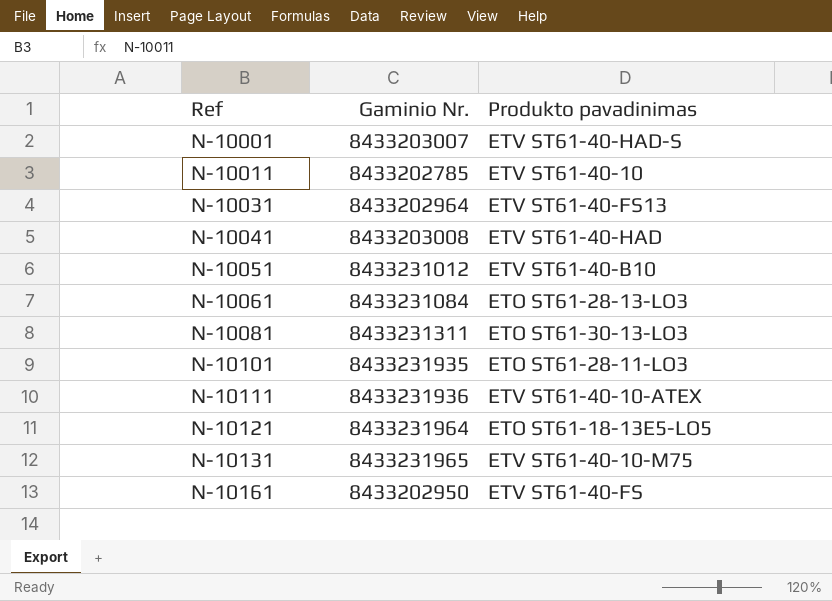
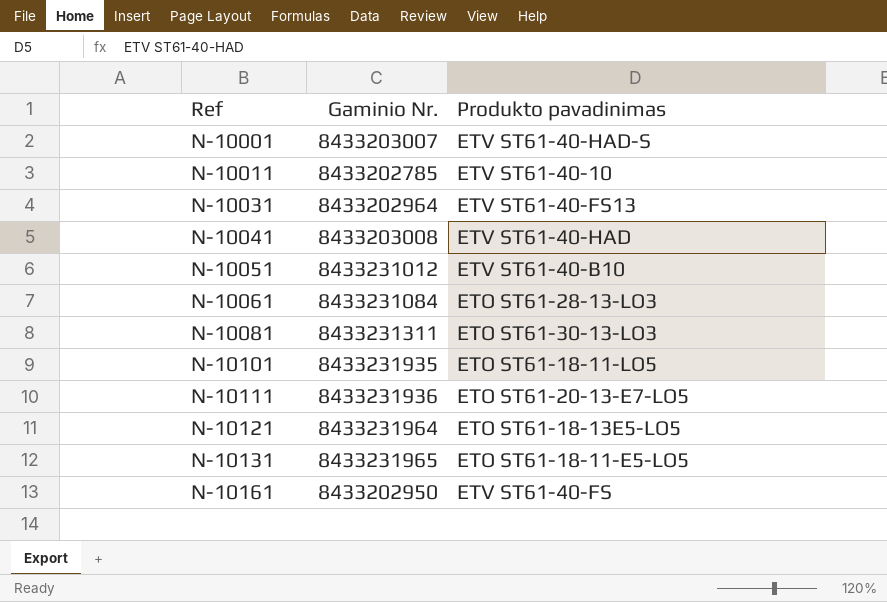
N-10101 | Produkto pavadinimas: ETO ST61-28-11-LO3 -> ETO ST61-18-11-LO5
N-10111 | Produkto pavadinimas: ETV ST61-40-10-ATEX -> ETO ST61-20-13-E7-LO5
N-10131 | Produkto pavadinimas: ETV ST61-40-10-M75 -> ETO ST61-18-11-E5-LO5

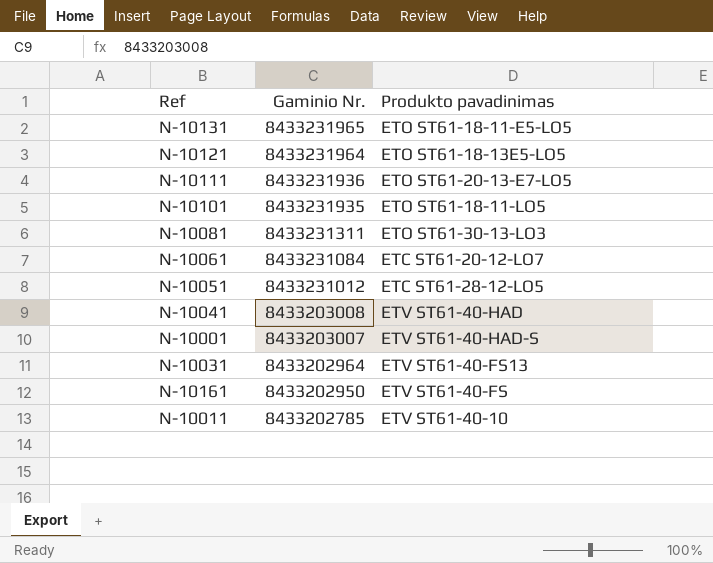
row order: Ref ascending -> Gaminio Nr. descending
N-10061 | Produkto pavadinimas: ETO ST61-28-13-LO3 -> ETC ST61-20-12-LO7
N-10051 | Produkto pavadinimas: ETV ST61-40-B10 -> ETC ST61-28-12-LO5

